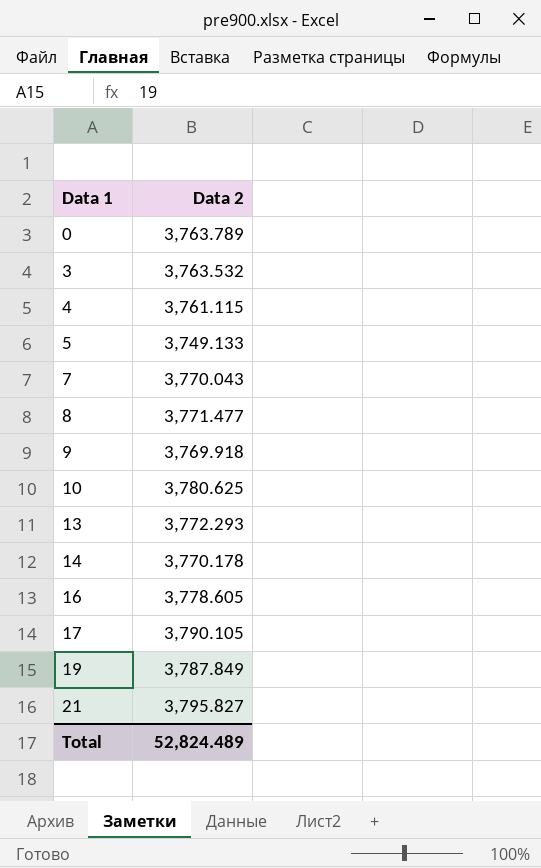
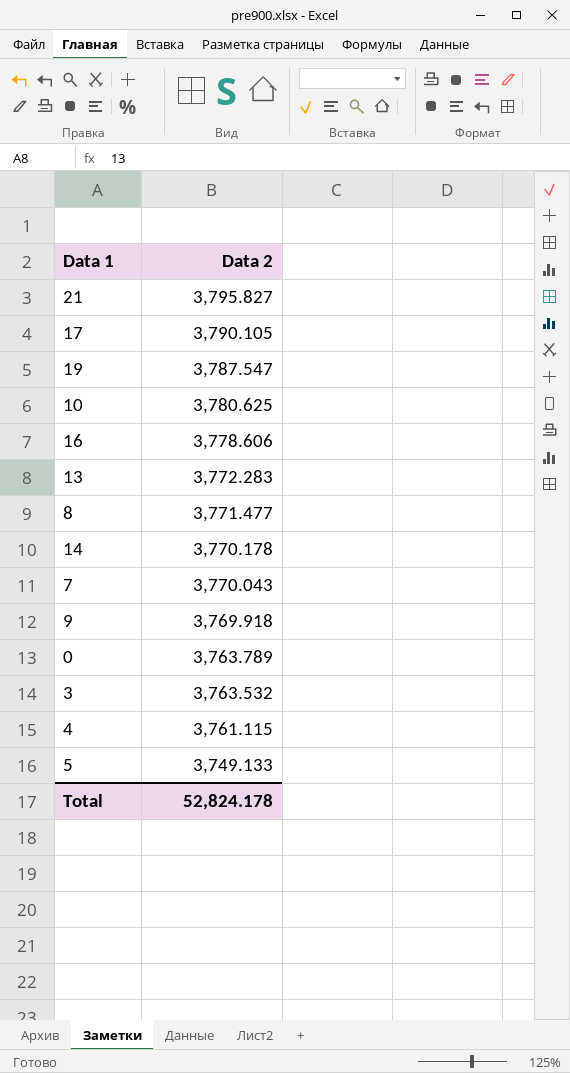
row order: Data 1 ascending -> Data 2 descending
19 | Data 2: 3,787.849 -> 3,787.547
16 | Data 2: 3,778.605 -> 3,778.606
13 | Data 2: 3,772.293 -> 3,772.283
Total | Data 2: 52,824.489 -> 52,824.178

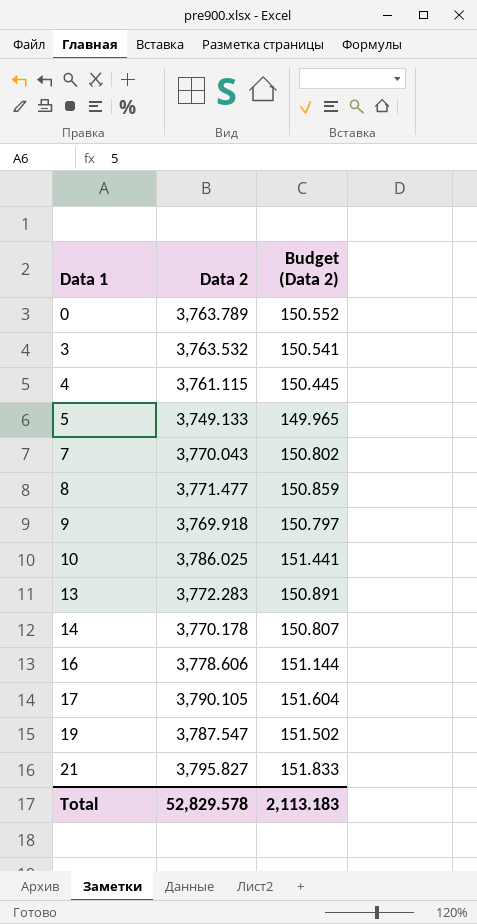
row order: Data 2 descending -> Data 1 ascending
column Budget (Data 2) | formula: none -> [Data 2] * 0.04
10 | Data 2: 3,780.625 -> 3,786.025
Total | Data 2: 52,824.178 -> 52,829.578

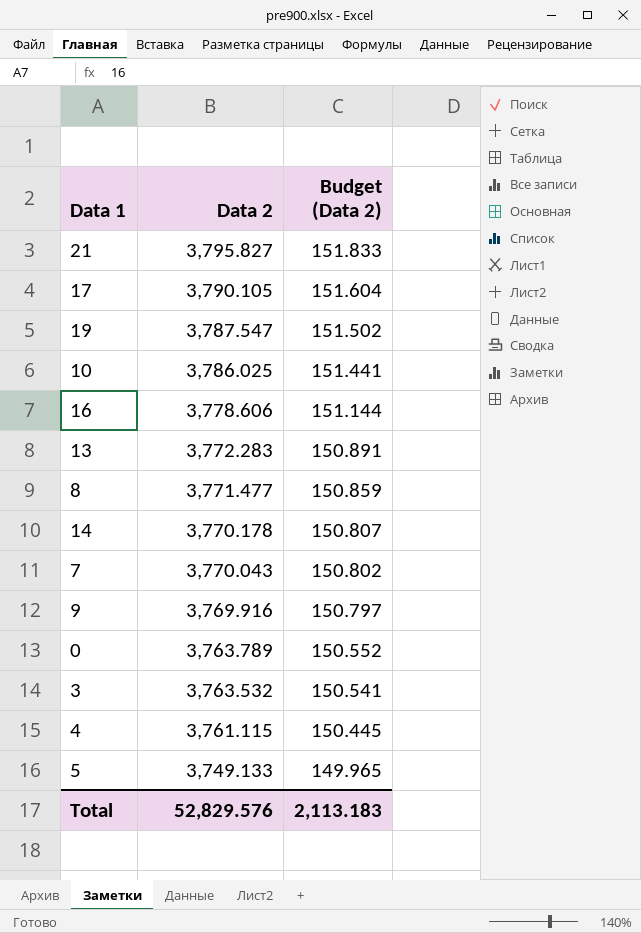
row order: Data 1 ascending -> Data 2 descending
9 | Data 2: 3,769.918 -> 3,769.916
Total | Data 2: 52,829.578 -> 52,829.576

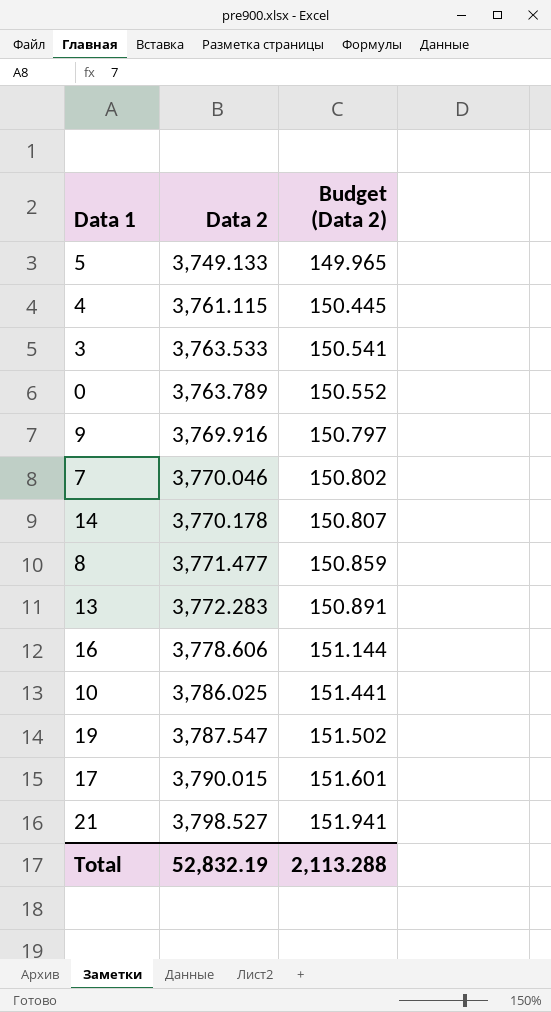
row order: Data 2 descending -> Data 2 ascending
3 | Data 2: 3,763.532 -> 3,763.533
7 | Data 2: 3,770.043 -> 3,770.046
17 | Data 2: 3,790.105 -> 3,790.015
17 | Budget (Data 2): 151.604 -> 151.601
21 | Data 2: 3,795.827 -> 3,798.527
21 | Budget (Data 2): 151.833 -> 151.941
Total | Data 2: 52,829.576 -> 52,832.19
Total | Budget (Data 2): 2,113.183 -> 2,113.288

